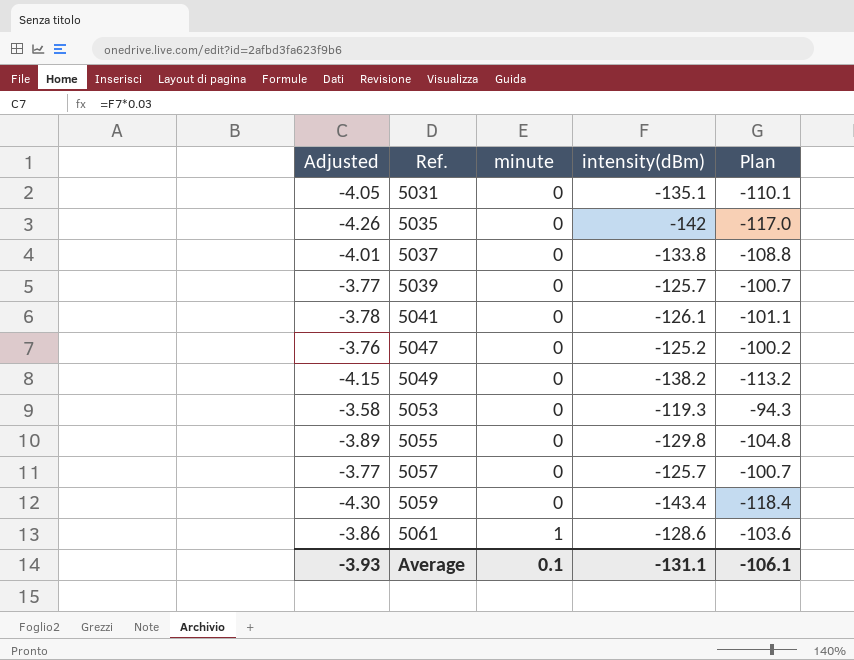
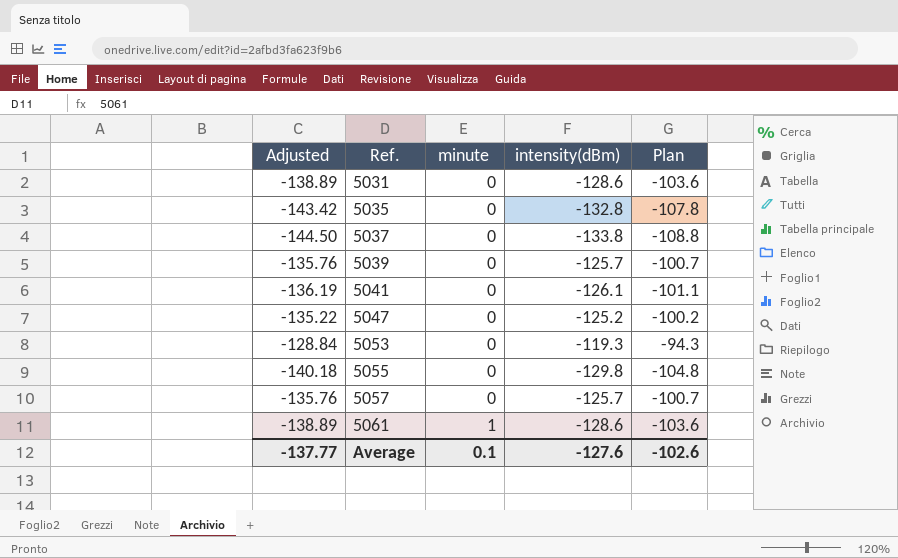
column Adjusted | formula: [intensity(dBm)] * 0.03 -> [intensity(dBm)] * 1.08
row 5049: -4.15 | 0 | -138.2 | -113.2 -> none
row 5059: -4.30 | 0 | -143.4 | -118.4 -> none
5031 | intensity(dBm): -135.1 -> -128.6
5031 | Plan: -110.1 -> -103.6
5035 | intensity(dBm): -142 -> -132.8
5035 | Plan: -117.0 -> -107.8
Average | Adjusted: -3.93 -> -137.77
Average | intensity(dBm): -131.1 -> -127.6
Average | Plan: -106.1 -> -102.6

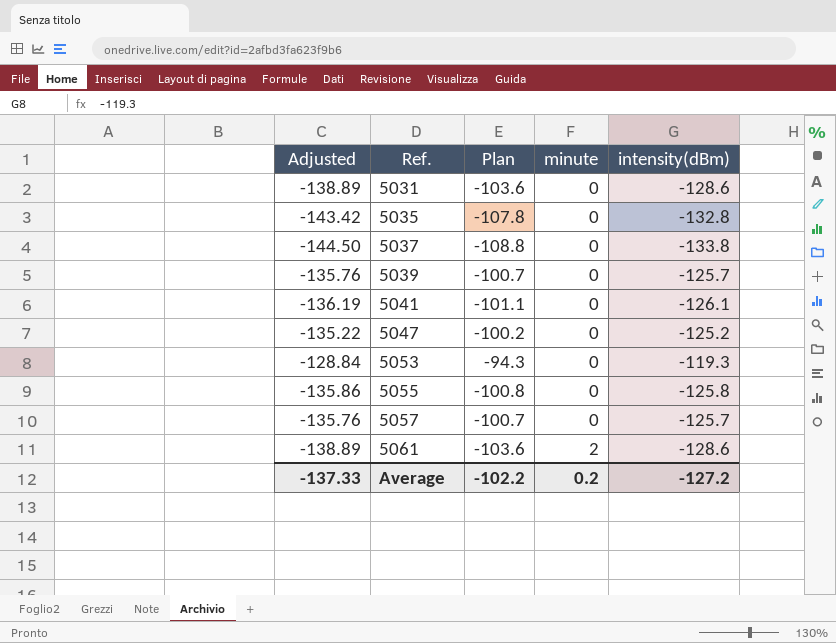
column Plan | position: 5 -> 3
5055 | Adjusted: -140.18 -> -135.86
5055 | Plan: -104.8 -> -100.8
5055 | intensity(dBm): -129.8 -> -125.8
5061 | minute: 1 -> 2
Average | Adjusted: -137.77 -> -137.33
Average | Plan: -102.6 -> -102.2
Average | minute: 0.1 -> 0.2
Average | intensity(dBm): -127.6 -> -127.2

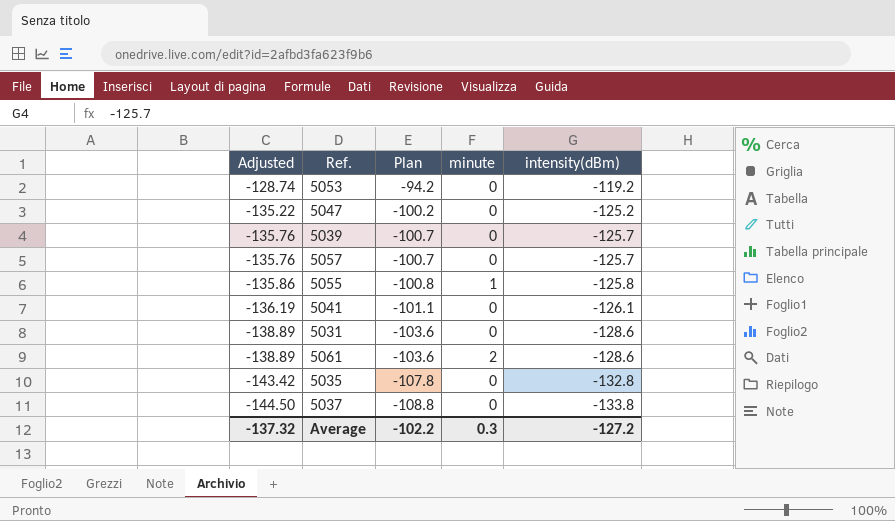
row order: Ref. ascending -> Adjusted descending
5053 | Adjusted: -128.84 -> -128.74
5053 | Plan: -94.3 -> -94.2
5053 | intensity(dBm): -119.3 -> -119.2
5055 | minute: 0 -> 1
Average | Adjusted: -137.33 -> -137.32
Average | minute: 0.2 -> 0.3

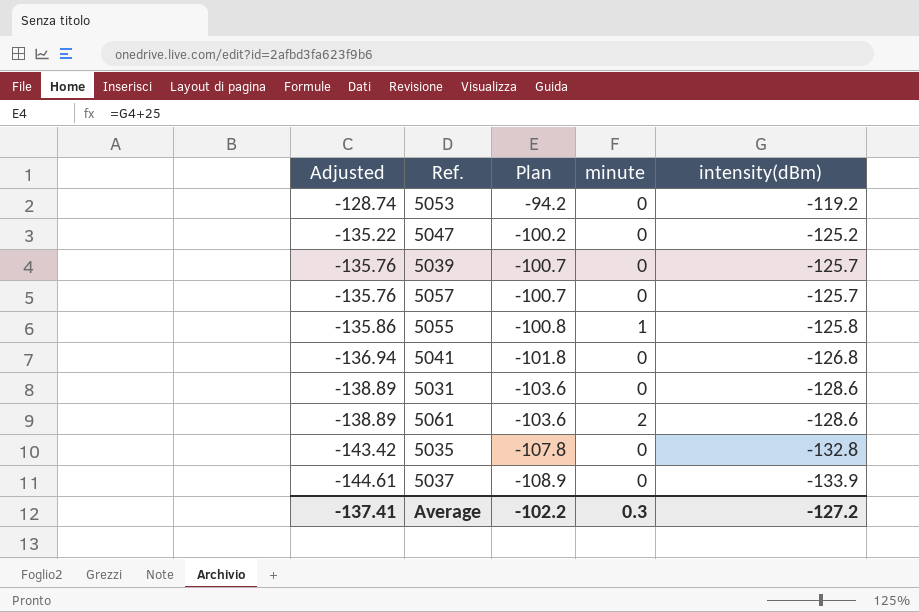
5041 | Adjusted: -136.19 -> -136.94
5041 | Plan: -101.1 -> -101.8
5041 | intensity(dBm): -126.1 -> -126.8
5037 | Adjusted: -144.50 -> -144.61
5037 | Plan: -108.8 -> -108.9
5037 | intensity(dBm): -133.8 -> -133.9
Average | Adjusted: -137.32 -> -137.41

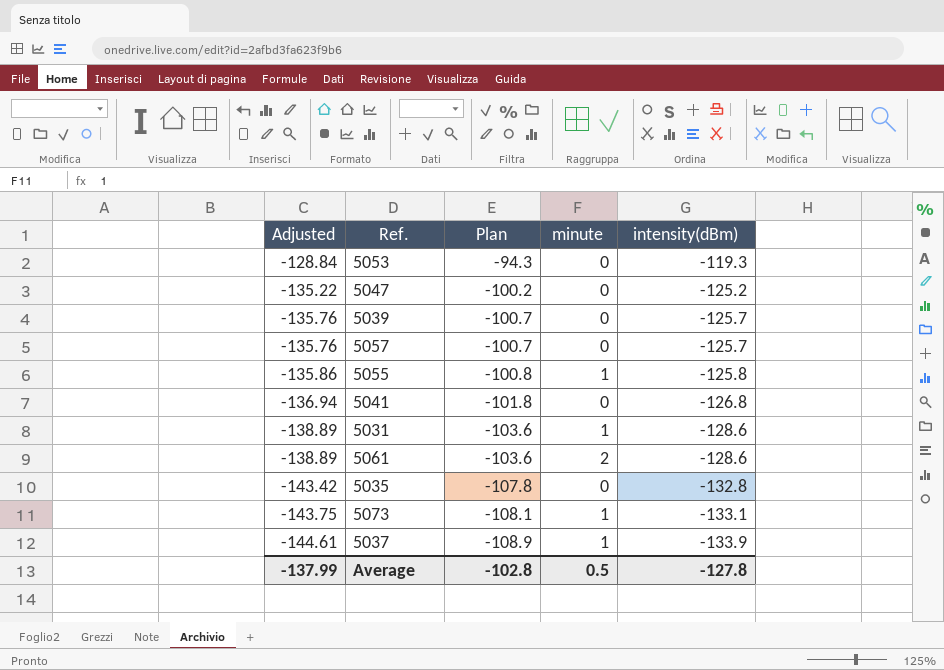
5053 | Adjusted: -128.74 -> -128.84
5053 | Plan: -94.2 -> -94.3
5053 | intensity(dBm): -119.2 -> -119.3
5031 | minute: 0 -> 1
row 5073: none -> -143.75 | -108.1 | 1 | -133.1
5037 | minute: 0 -> 1
Average | Adjusted: -137.41 -> -137.99
Average | Plan: -102.2 -> -102.8
Average | minute: 0.3 -> 0.5
Average | intensity(dBm): -127.2 -> -127.8

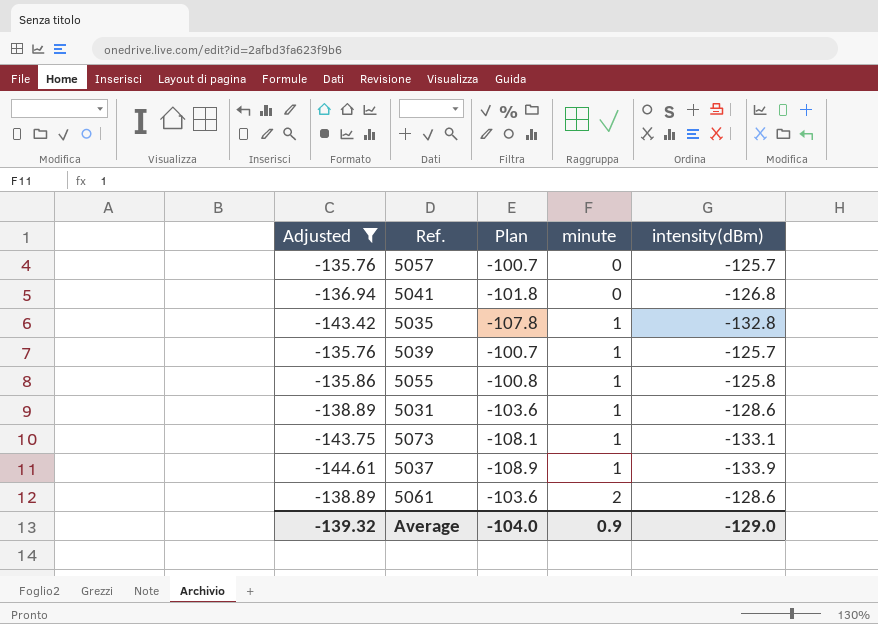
filter: none -> Adjusted <= -135.76
row order: Adjusted descending -> minute ascending
5035 | minute: 0 -> 1
5039 | minute: 0 -> 1
Average | Adjusted: -137.99 -> -139.32
Average | Plan: -102.8 -> -104.0
Average | minute: 0.5 -> 0.9
Average | intensity(dBm): -127.8 -> -129.0

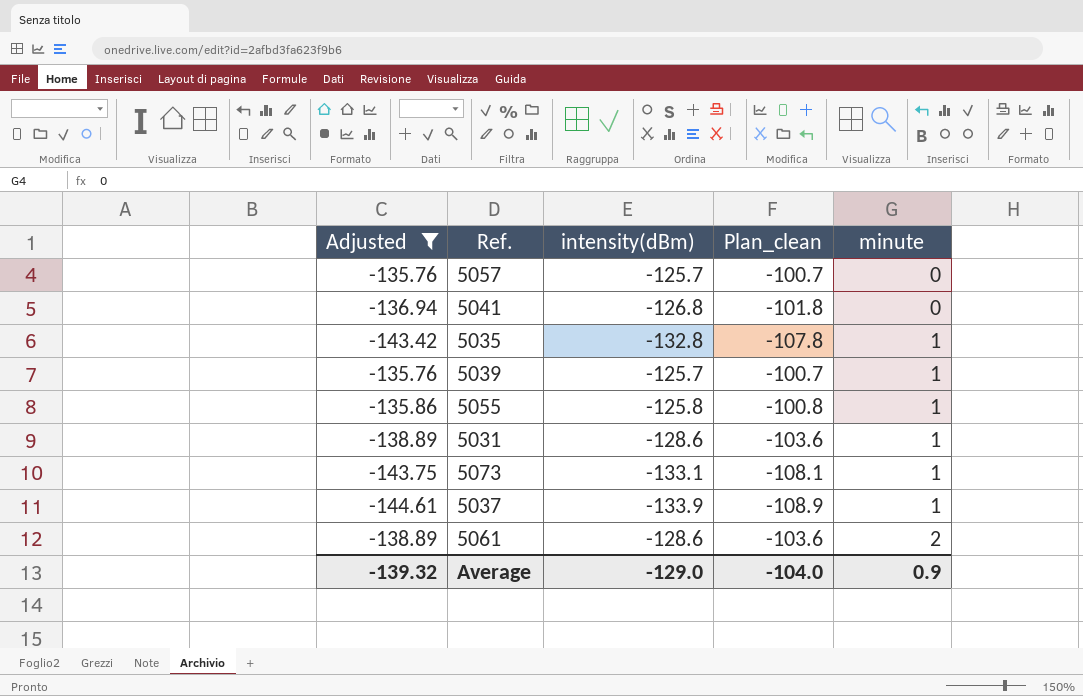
column intensity(dBm) | position: 5 -> 3
column name: Plan -> Plan_clean

